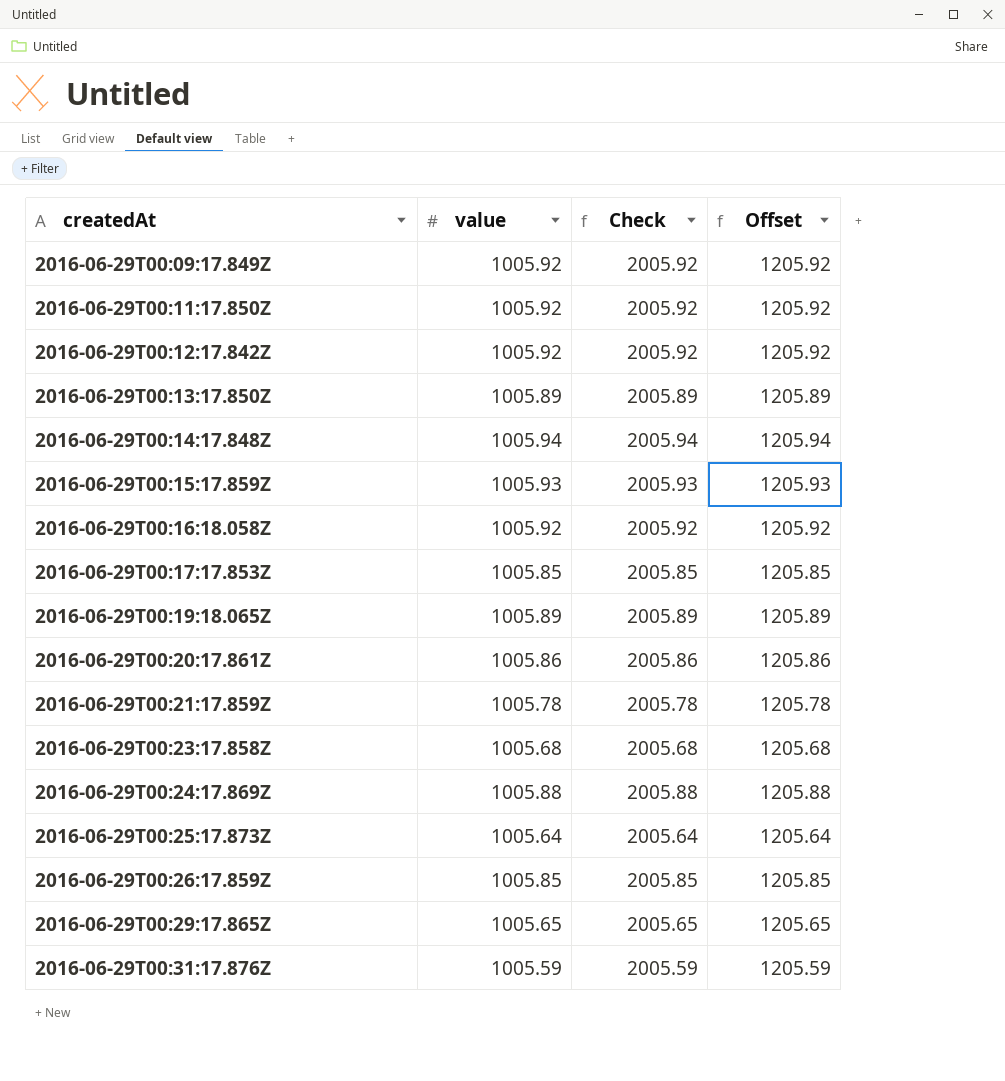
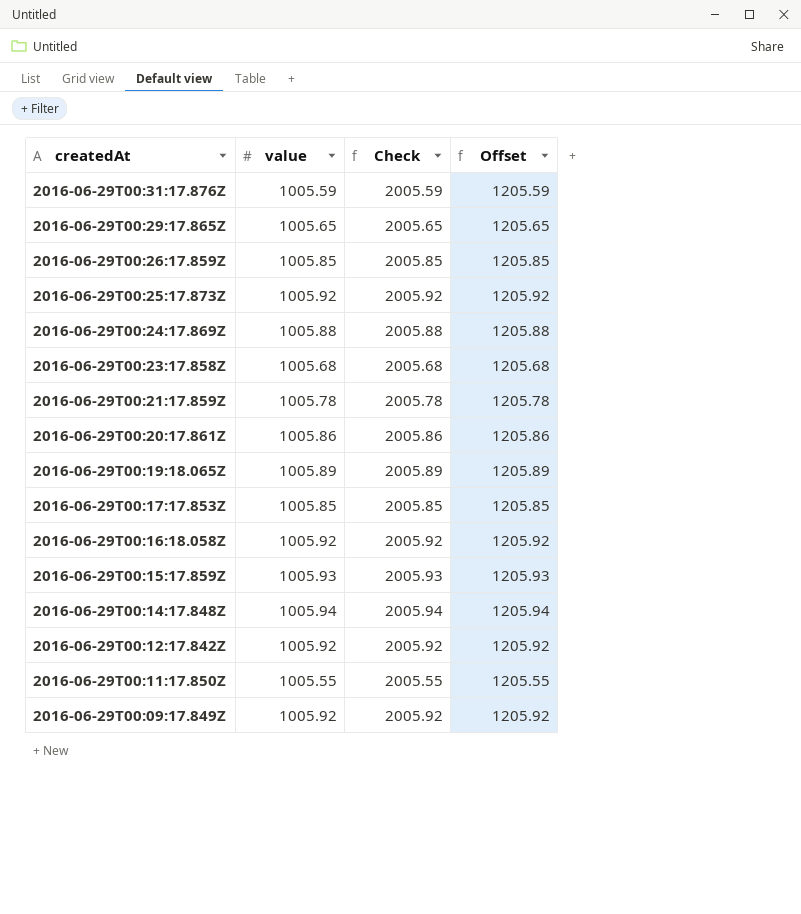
row order: createdAt ascending -> createdAt descending
row 2016-06-29T00:13:17.850Z: 1005.89 | 2005.89 | 1205.89 -> none
2016-06-29T00:25:17.873Z | value: 1005.64 -> 1005.92
2016-06-29T00:25:17.873Z | Check: 2005.64 -> 2005.92
2016-06-29T00:25:17.873Z | Offset: 1205.64 -> 1205.92
2016-06-29T00:11:17.850Z | value: 1005.92 -> 1005.55
2016-06-29T00:11:17.850Z | Check: 2005.92 -> 2005.55
2016-06-29T00:11:17.850Z | Offset: 1205.92 -> 1205.55

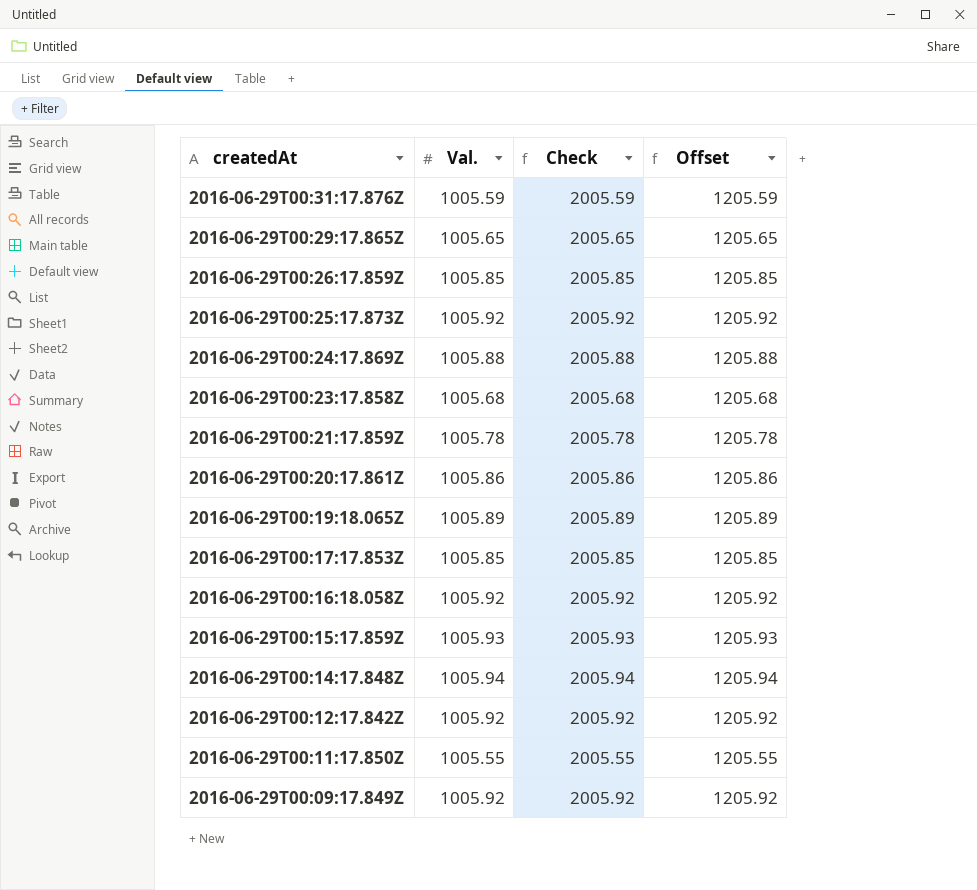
column name: value -> Val.

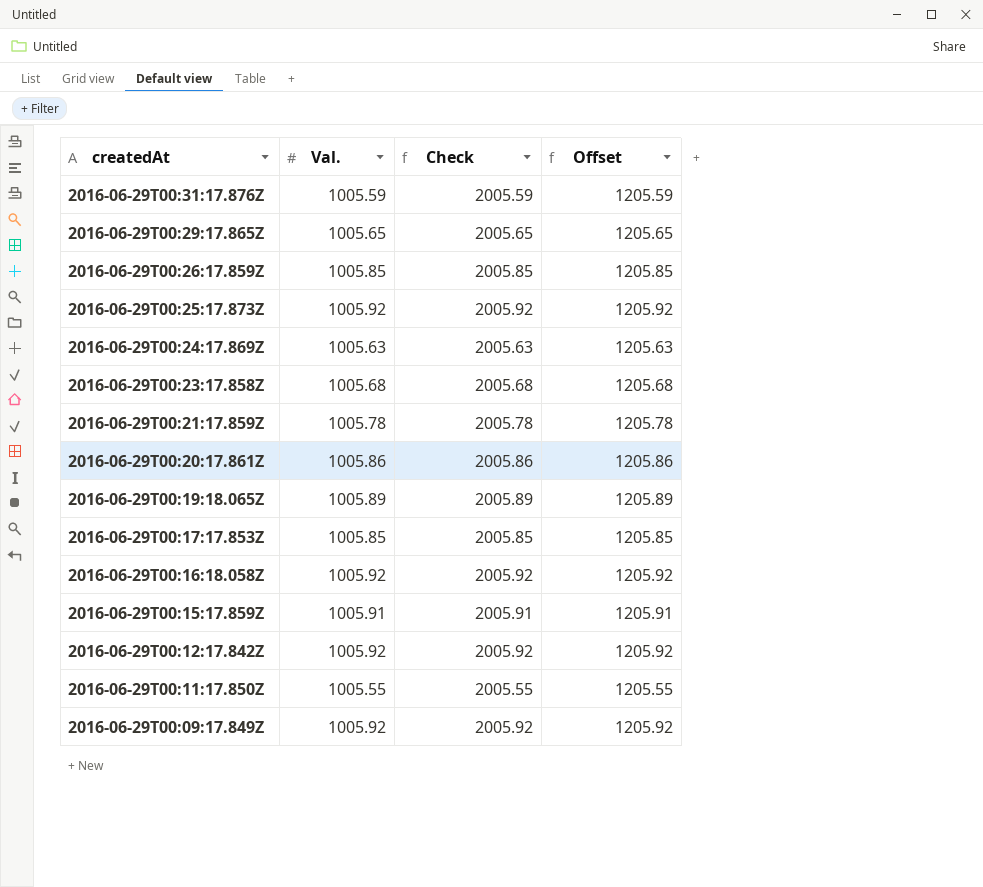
row 2016-06-29T00:14:17.848Z: 1005.94 | 2005.94 | 1205.94 -> none
2016-06-29T00:24:17.869Z | Val.: 1005.88 -> 1005.63
2016-06-29T00:24:17.869Z | Check: 2005.88 -> 2005.63
2016-06-29T00:24:17.869Z | Offset: 1205.88 -> 1205.63
2016-06-29T00:15:17.859Z | Val.: 1005.93 -> 1005.91
2016-06-29T00:15:17.859Z | Check: 2005.93 -> 2005.91
2016-06-29T00:15:17.859Z | Offset: 1205.93 -> 1205.91

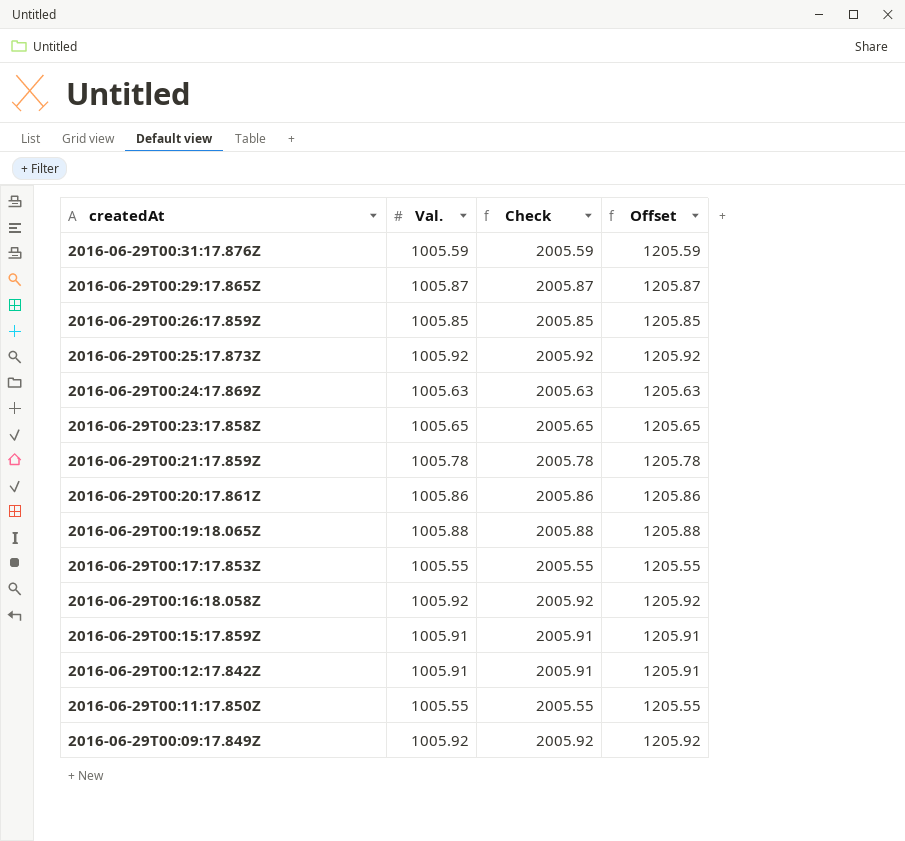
2016-06-29T00:29:17.865Z | Val.: 1005.65 -> 1005.87
2016-06-29T00:29:17.865Z | Check: 2005.65 -> 2005.87
2016-06-29T00:29:17.865Z | Offset: 1205.65 -> 1205.87
2016-06-29T00:23:17.858Z | Val.: 1005.68 -> 1005.65
2016-06-29T00:23:17.858Z | Check: 2005.68 -> 2005.65
2016-06-29T00:23:17.858Z | Offset: 1205.68 -> 1205.65
2016-06-29T00:19:18.065Z | Val.: 1005.89 -> 1005.88
2016-06-29T00:19:18.065Z | Check: 2005.89 -> 2005.88
2016-06-29T00:19:18.065Z | Offset: 1205.89 -> 1205.88
2016-06-29T00:17:17.853Z | Val.: 1005.85 -> 1005.55
2016-06-29T00:17:17.853Z | Check: 2005.85 -> 2005.55
2016-06-29T00:17:17.853Z | Offset: 1205.85 -> 1205.55
2016-06-29T00:12:17.842Z | Val.: 1005.92 -> 1005.91
2016-06-29T00:12:17.842Z | Check: 2005.92 -> 2005.91
2016-06-29T00:12:17.842Z | Offset: 1205.92 -> 1205.91

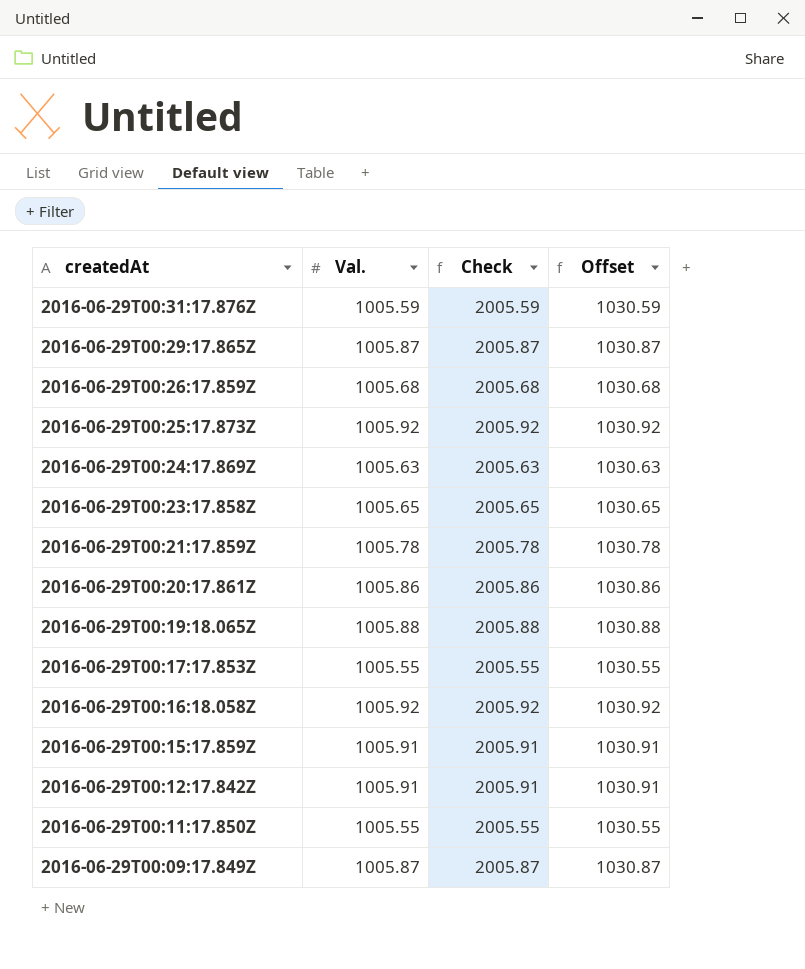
column Offset | formula: [Val.] + 200 -> [Val.] + 25
2016-06-29T00:26:17.859Z | Val.: 1005.85 -> 1005.68
2016-06-29T00:26:17.859Z | Check: 2005.85 -> 2005.68
2016-06-29T00:09:17.849Z | Val.: 1005.92 -> 1005.87
2016-06-29T00:09:17.849Z | Check: 2005.92 -> 2005.87

